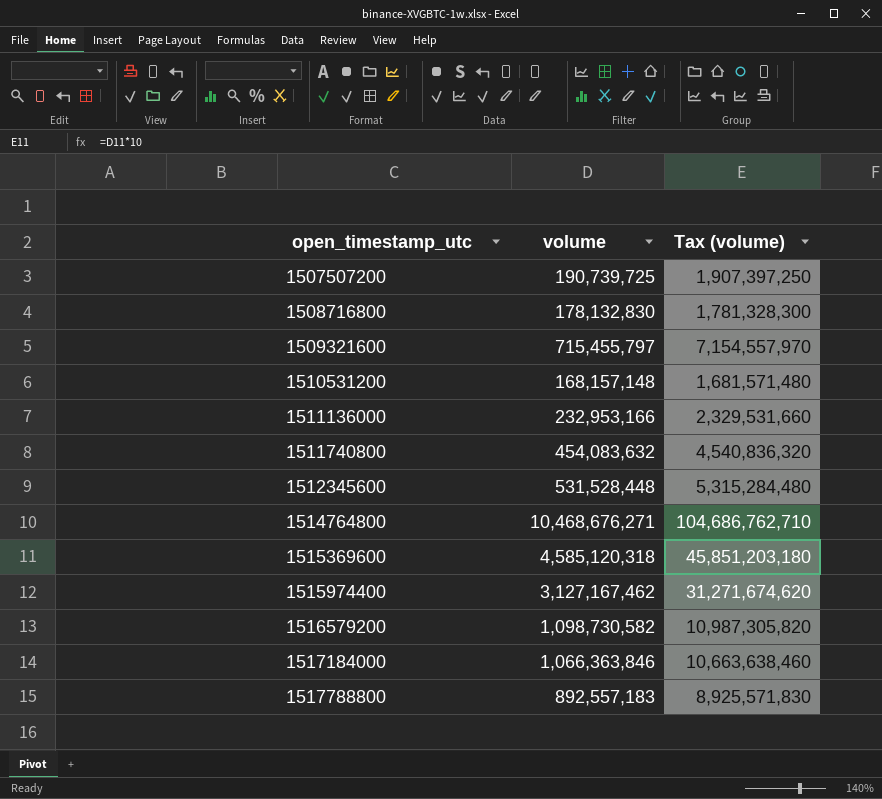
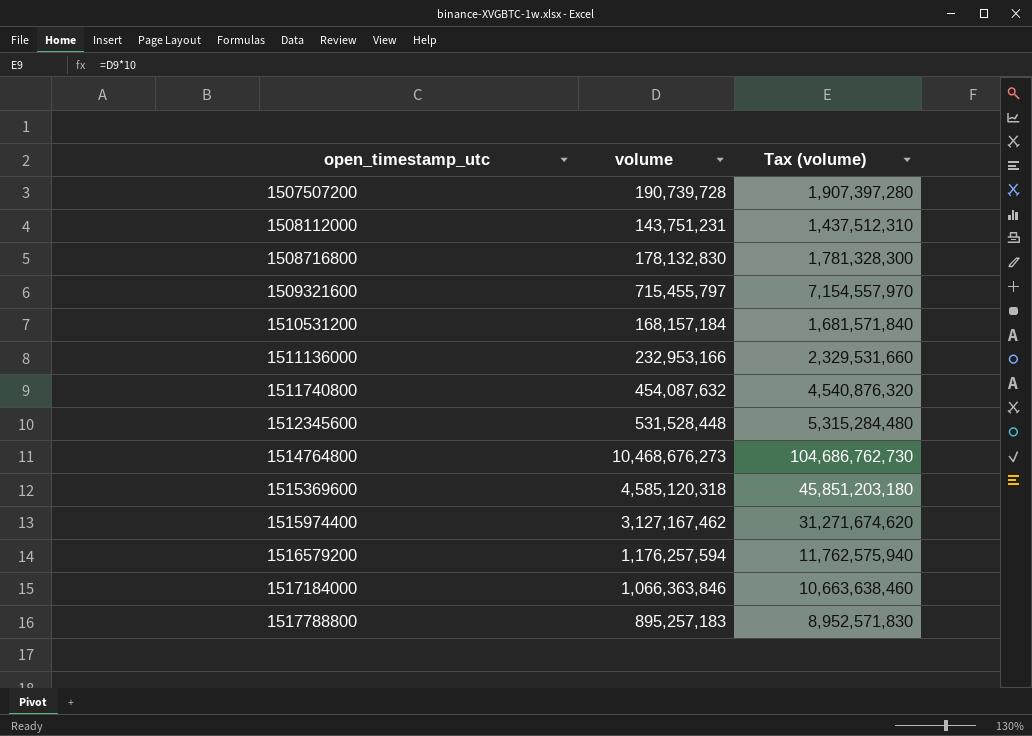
1507507200 | volume: 190,739,725 -> 190,739,728
1507507200 | Tax (volume): 1,907,397,250 -> 1,907,397,280
row 1508112000: none -> 143,751,231 | 1,437,512,310
1510531200 | volume: 168,157,148 -> 168,157,184
1510531200 | Tax (volume): 1,681,571,480 -> 1,681,571,840
1511740800 | volume: 454,083,632 -> 454,087,632
1511740800 | Tax (volume): 4,540,836,320 -> 4,540,876,320
1514764800 | volume: 10,468,676,271 -> 10,468,676,273
1514764800 | Tax (volume): 104,686,762,710 -> 104,686,762,730
1516579200 | volume: 1,098,730,582 -> 1,176,257,594
1516579200 | Tax (volume): 10,987,305,820 -> 11,762,575,940
1517788800 | volume: 892,557,183 -> 895,257,183
1517788800 | Tax (volume): 8,925,571,830 -> 8,952,571,830

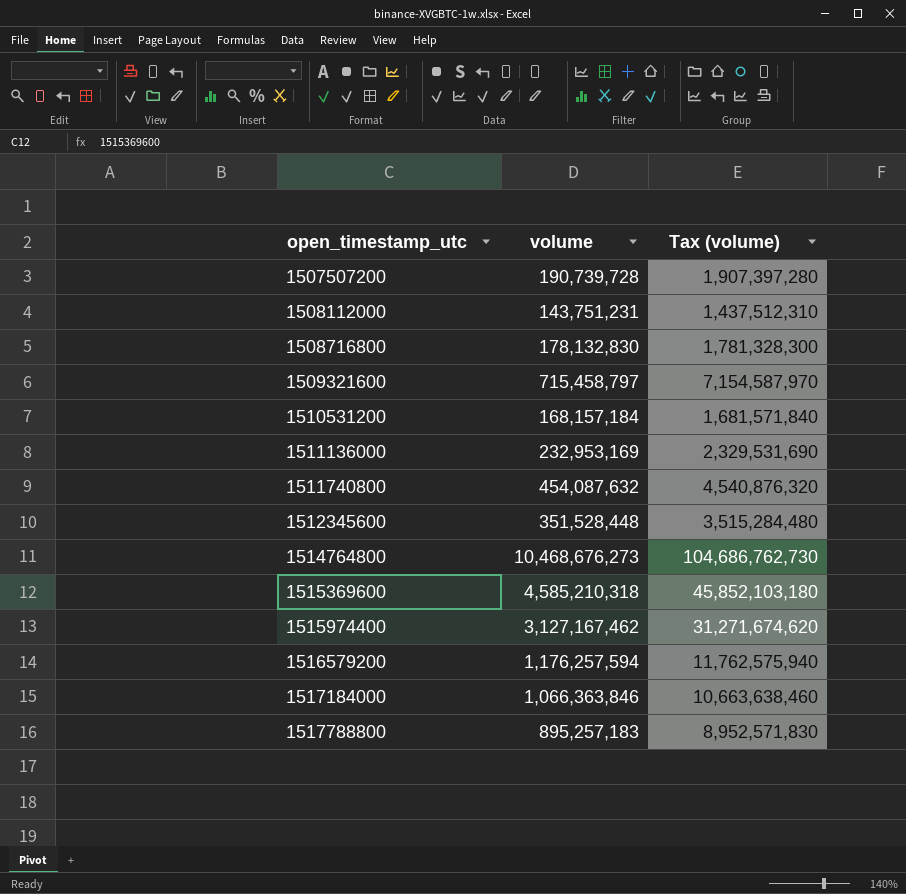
1509321600 | volume: 715,455,797 -> 715,458,797
1509321600 | Tax (volume): 7,154,557,970 -> 7,154,587,970
1511136000 | volume: 232,953,166 -> 232,953,169
1511136000 | Tax (volume): 2,329,531,660 -> 2,329,531,690
1512345600 | volume: 531,528,448 -> 351,528,448
1512345600 | Tax (volume): 5,315,284,480 -> 3,515,284,480
1515369600 | volume: 4,585,120,318 -> 4,585,210,318
1515369600 | Tax (volume): 45,851,203,180 -> 45,852,103,180

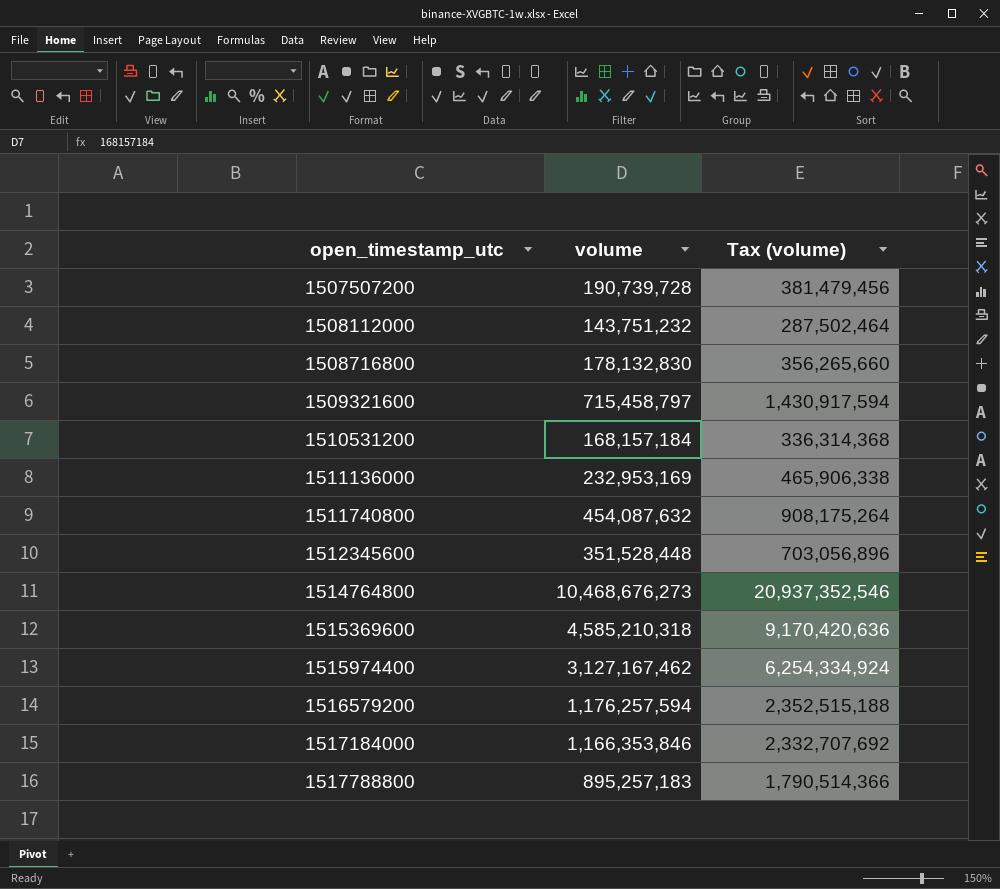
column Tax (volume) | formula: [volume] * 10 -> [volume] * 2
1508112000 | volume: 143,751,231 -> 143,751,232
1517184000 | volume: 1,066,363,846 -> 1,166,353,846

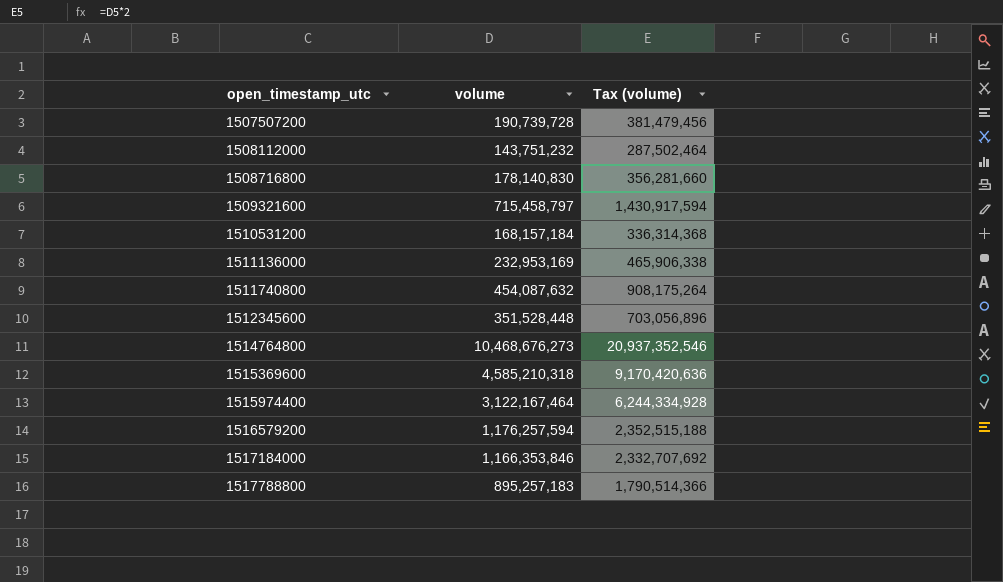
1508716800 | volume: 178,132,830 -> 178,140,830
1508716800 | Tax (volume): 356,265,660 -> 356,281,660
1515974400 | volume: 3,127,167,462 -> 3,122,167,464
1515974400 | Tax (volume): 6,254,334,924 -> 6,244,334,928

